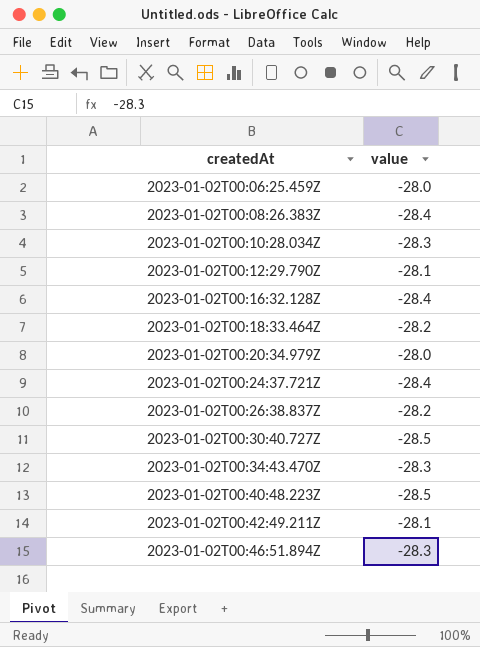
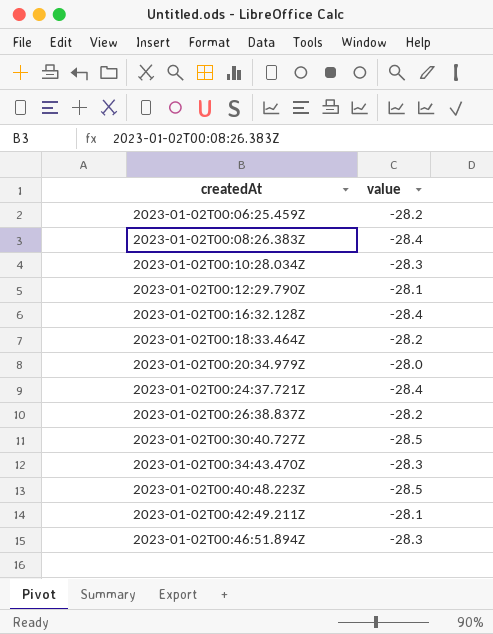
2023-01-02T00:06:25.459Z | value: -28.0 -> -28.2

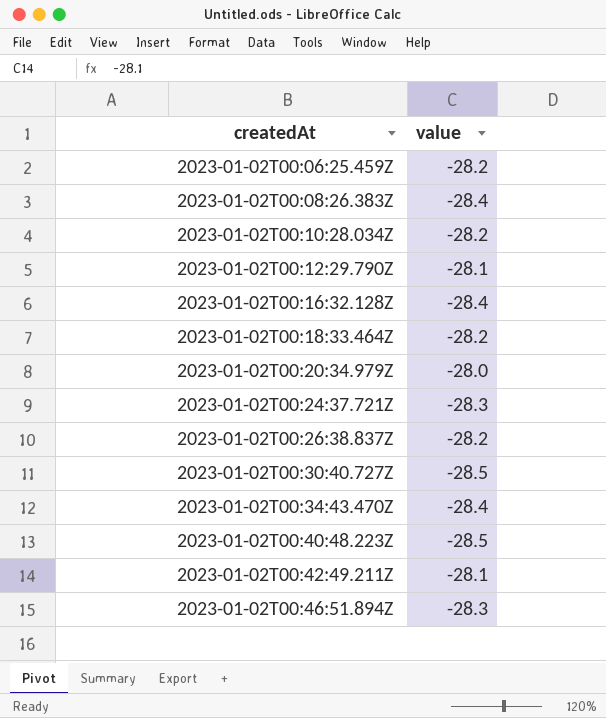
2023-01-02T00:10:28.034Z | value: -28.3 -> -28.2
2023-01-02T00:24:37.721Z | value: -28.4 -> -28.3
2023-01-02T00:34:43.470Z | value: -28.3 -> -28.4

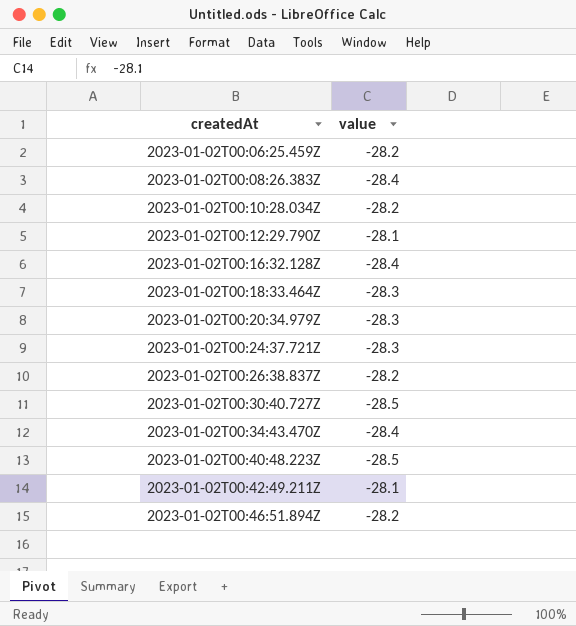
2023-01-02T00:18:33.464Z | value: -28.2 -> -28.3
2023-01-02T00:20:34.979Z | value: -28.0 -> -28.3
2023-01-02T00:46:51.894Z | value: -28.3 -> -28.2

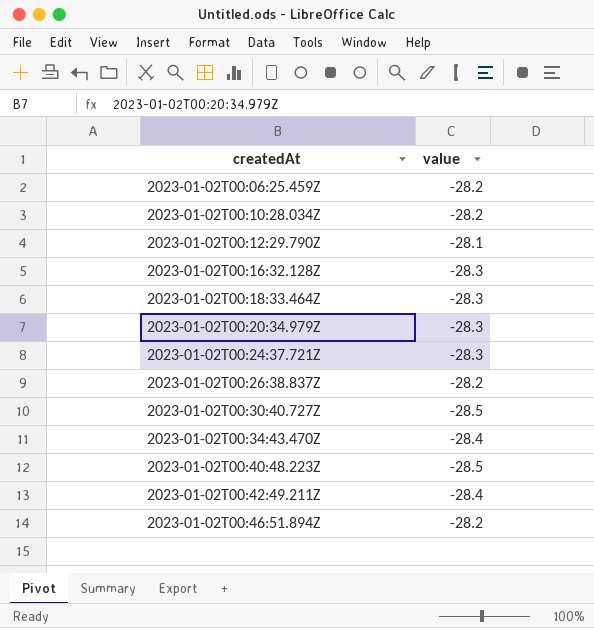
row 2023-01-02T00:08:26.383Z: -28.4 -> none
2023-01-02T00:16:32.128Z | value: -28.4 -> -28.3
2023-01-02T00:42:49.211Z | value: -28.1 -> -28.4

